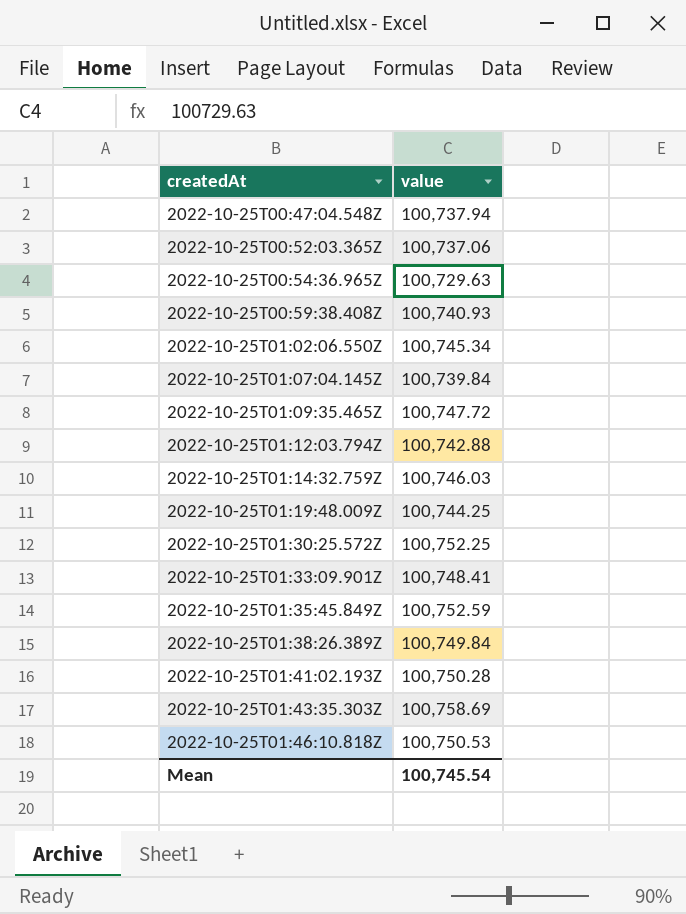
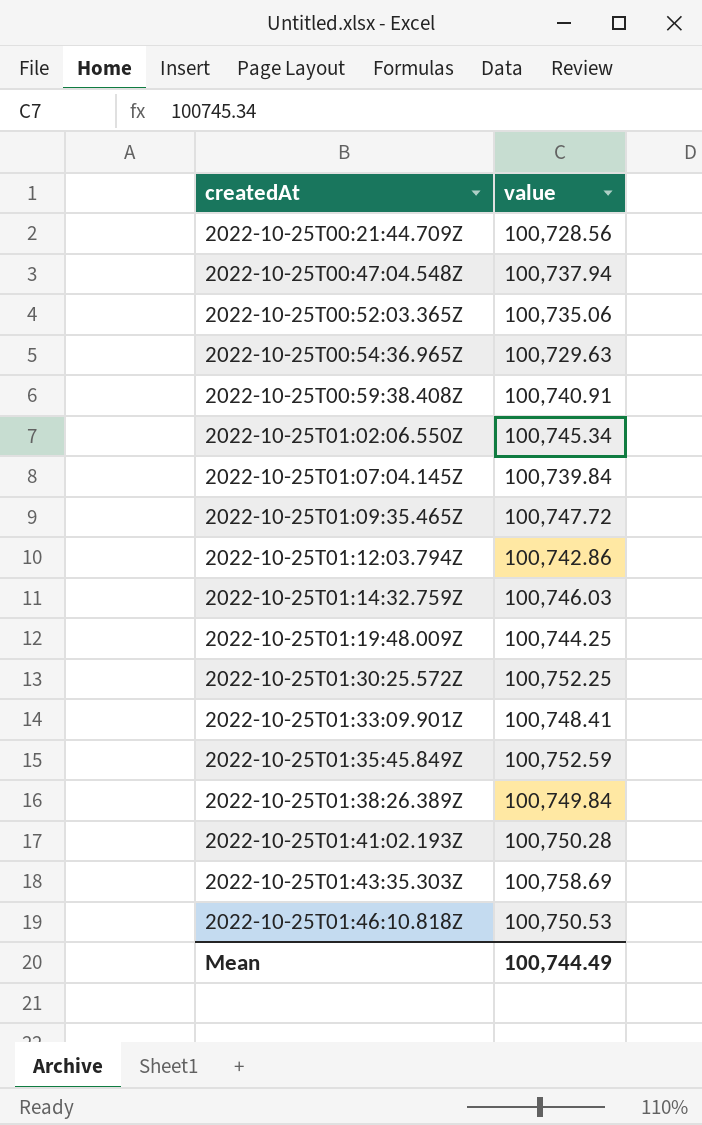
row 2022-10-25T00:21:44.709Z: none -> 100,728.56
2022-10-25T00:52:03.365Z | value: 100,737.06 -> 100,735.06
2022-10-25T00:59:38.408Z | value: 100,740.93 -> 100,740.91
2022-10-25T01:12:03.794Z | value: 100,742.88 -> 100,742.86
Mean | value: 100,745.54 -> 100,744.49

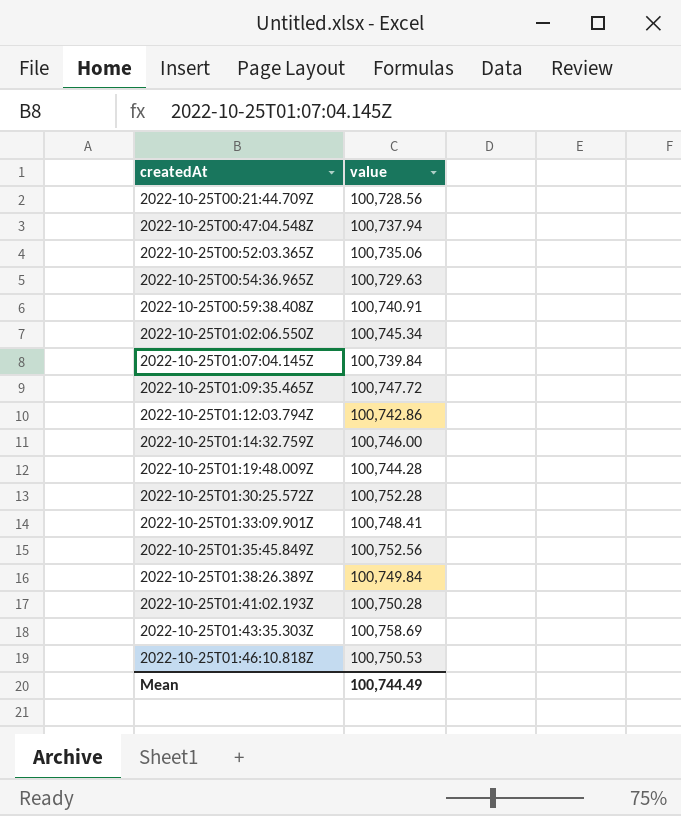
2022-10-25T01:14:32.759Z | value: 100,746.03 -> 100,746.00
2022-10-25T01:19:48.009Z | value: 100,744.25 -> 100,744.28
2022-10-25T01:30:25.572Z | value: 100,752.25 -> 100,752.28
2022-10-25T01:35:45.849Z | value: 100,752.59 -> 100,752.56

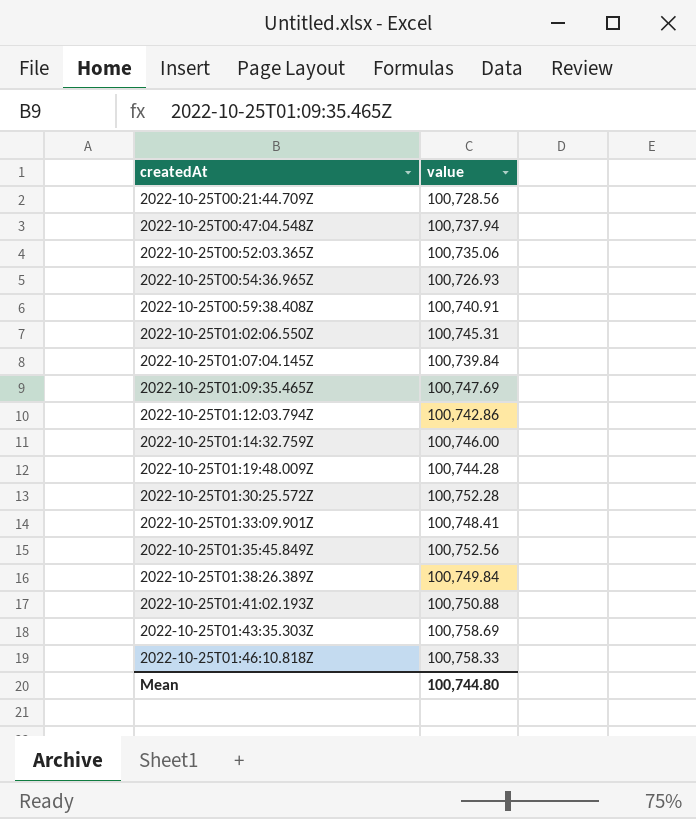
2022-10-25T00:54:36.965Z | value: 100,729.63 -> 100,726.93
2022-10-25T01:02:06.550Z | value: 100,745.34 -> 100,745.31
2022-10-25T01:09:35.465Z | value: 100,747.72 -> 100,747.69
2022-10-25T01:41:02.193Z | value: 100,750.28 -> 100,750.88
2022-10-25T01:46:10.818Z | value: 100,750.53 -> 100,758.33
Mean | value: 100,744.49 -> 100,744.80

